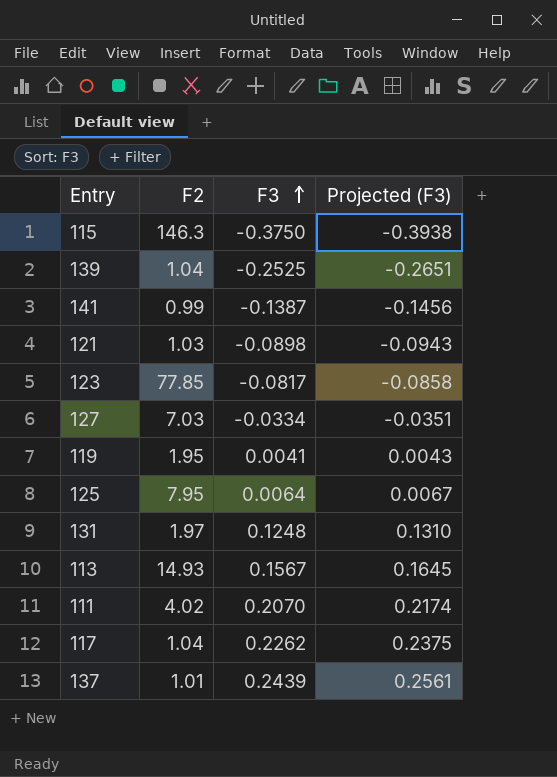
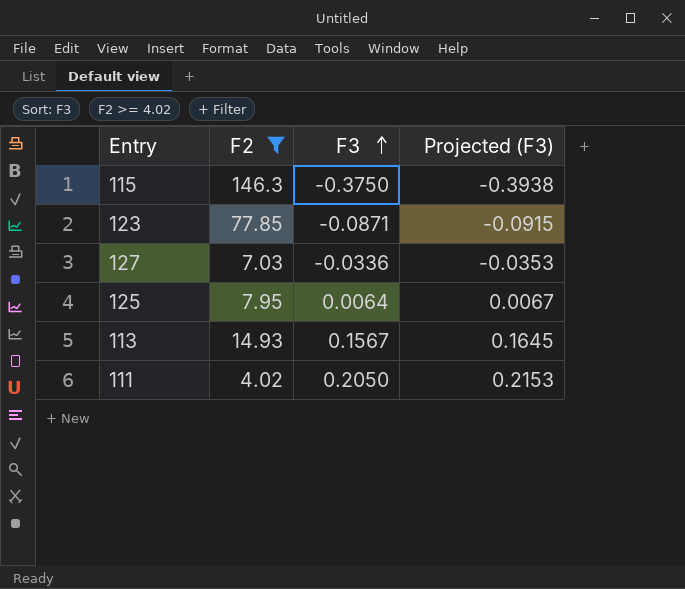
filter: none -> F2 >= 4.02
123 | F3: -0.0817 -> -0.0871
123 | Projected (F3): -0.0858 -> -0.0915
127 | F3: -0.0334 -> -0.0336
127 | Projected (F3): -0.0351 -> -0.0353
111 | F3: 0.2070 -> 0.2050
111 | Projected (F3): 0.2174 -> 0.2153

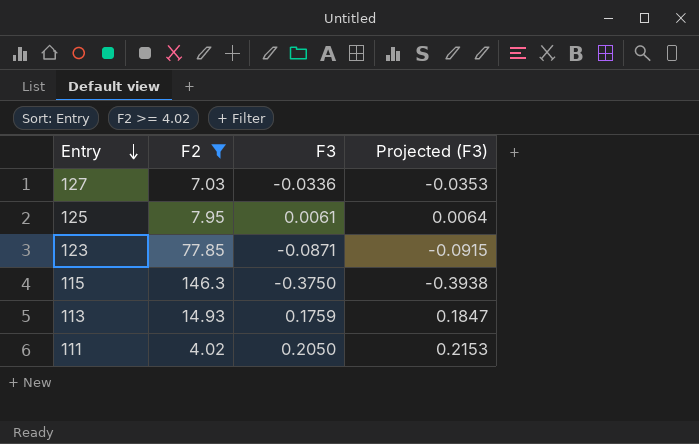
row order: F3 ascending -> Entry descending
125 | F3: 0.0064 -> 0.0061
125 | Projected (F3): 0.0067 -> 0.0064
113 | F3: 0.1567 -> 0.1759
113 | Projected (F3): 0.1645 -> 0.1847

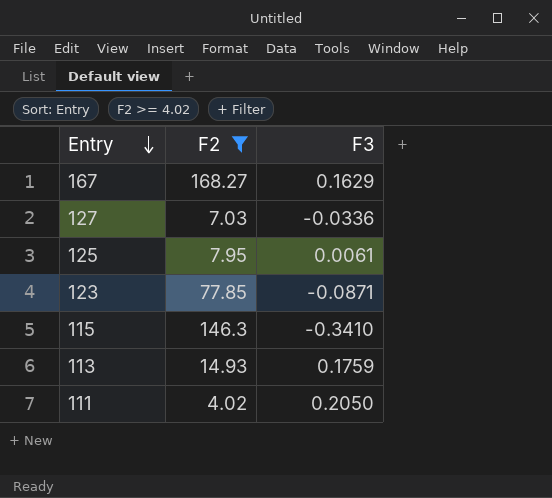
column Projected (F3) | formula: [F3] * 1.05 -> none
row 167: none -> 168.27 | 0.1629
115 | F3: -0.3750 -> -0.3410

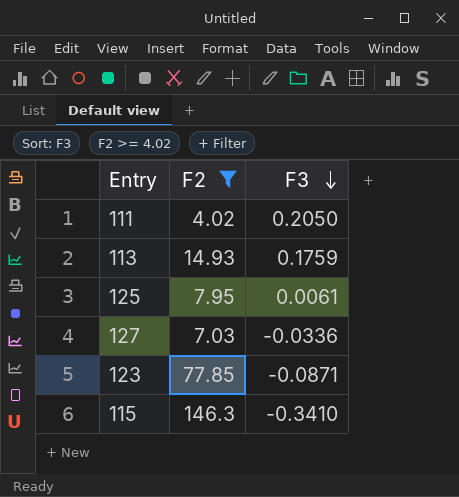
row order: Entry descending -> F3 descending
row 167: 168.27 | 0.1629 -> none

